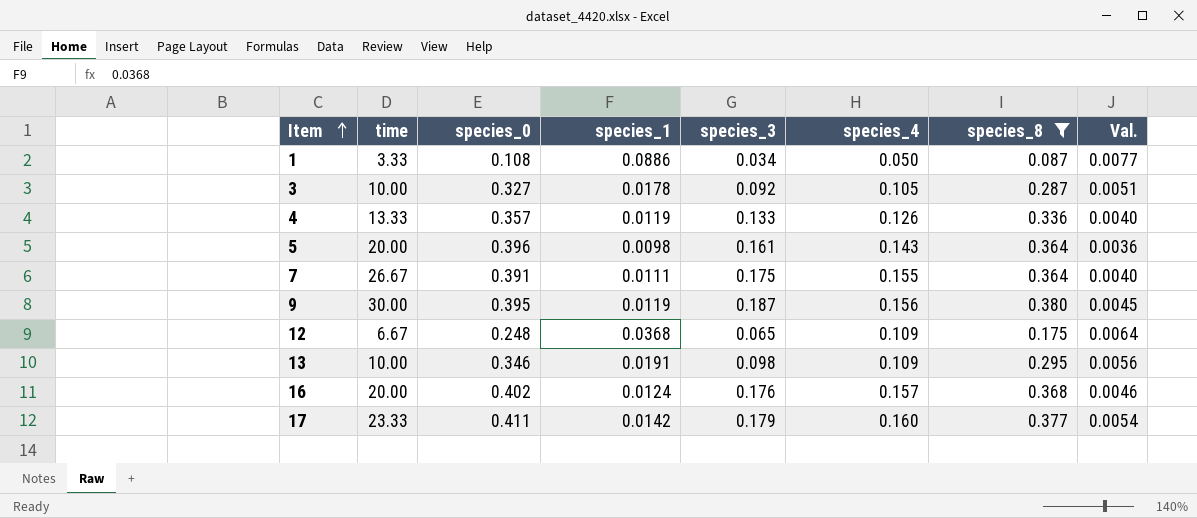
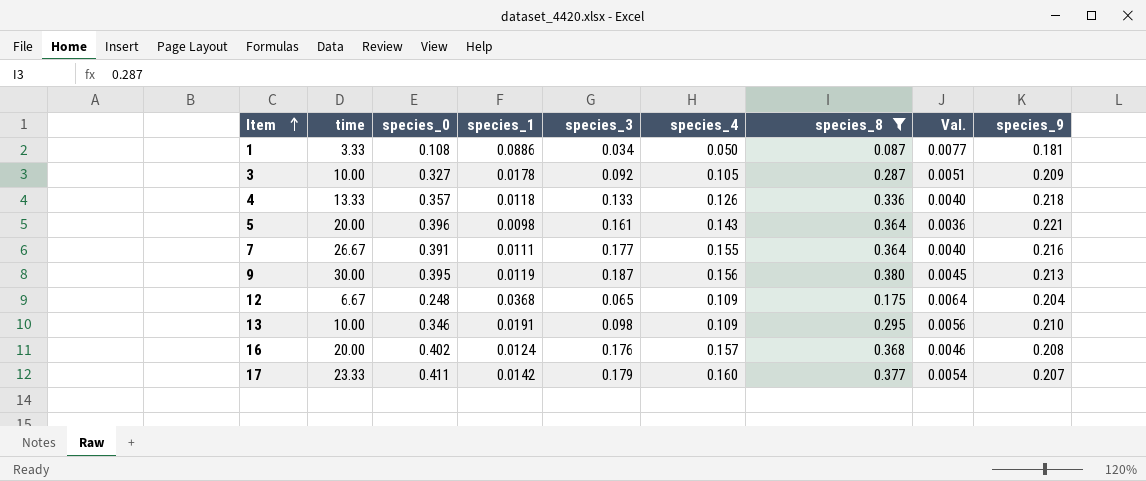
column species_9 | position: none -> 9
4 | species_1: 0.0119 -> 0.0118
7 | species_3: 0.175 -> 0.177

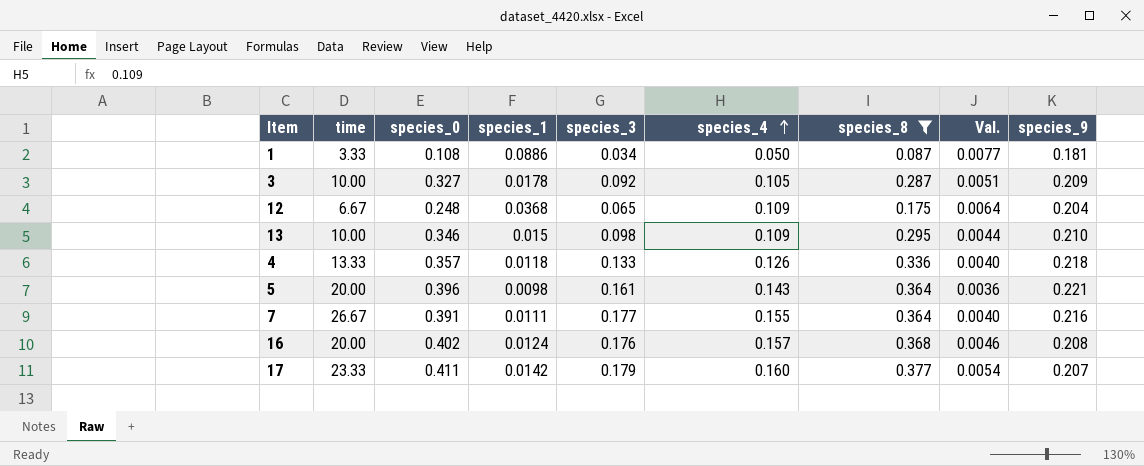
row order: Item ascending -> species_4 ascending
row 9: 30.00 | 0.395 | 0.0119 | 0.187 | 0.156 | 0.380 | 0.0045 | 0.213 -> none
13 | species_1: 0.0191 -> 0.015
13 | Val.: 0.0056 -> 0.0044

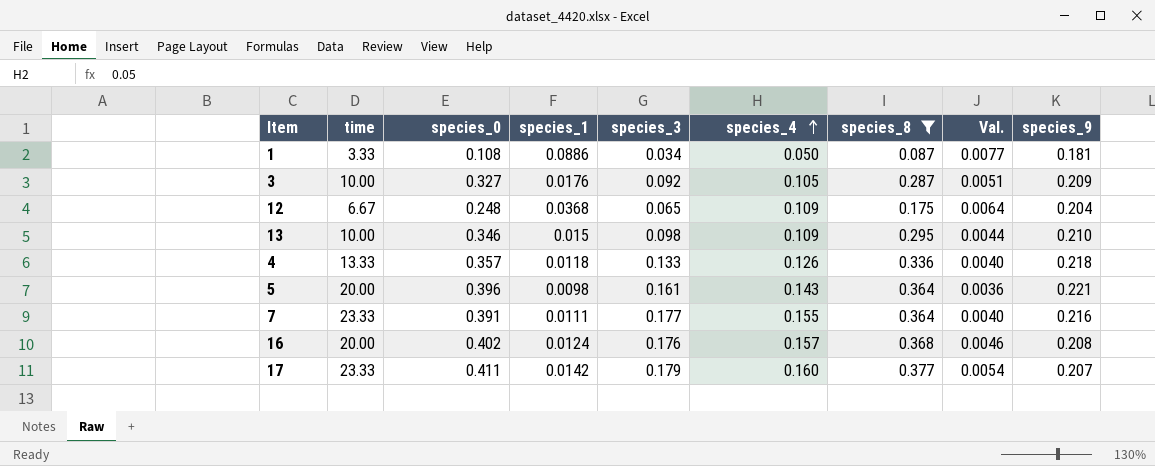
3 | species_1: 0.0178 -> 0.0176
7 | time: 26.67 -> 23.33

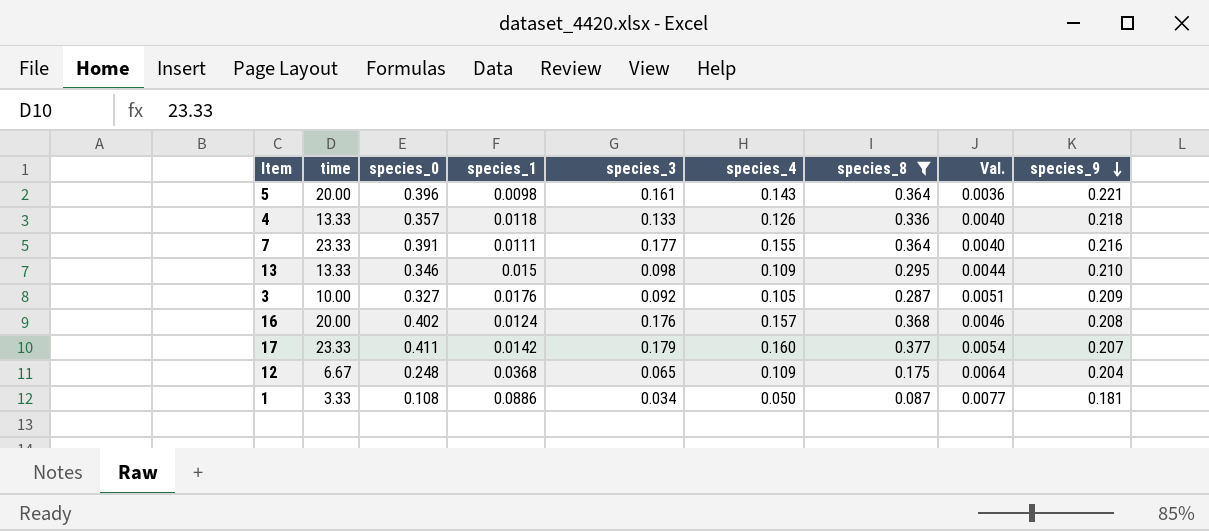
row order: species_4 ascending -> species_9 descending
13 | time: 10.00 -> 13.33

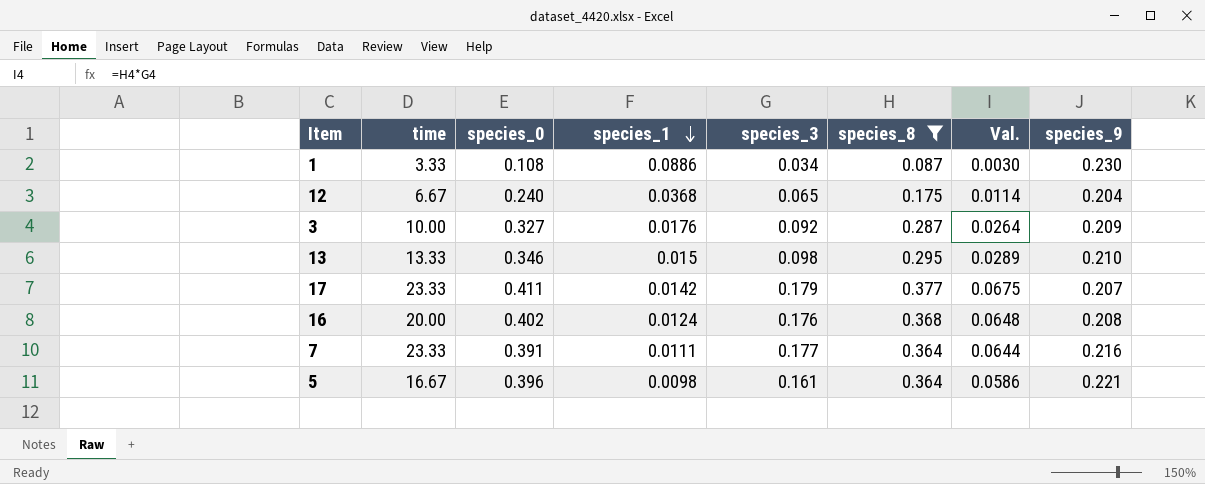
row order: species_9 descending -> species_1 descending
column species_4 | position: 6 -> none
column Val. | formula: [species_1] * [species_8] -> [species_3] * [species_8]
row 4: 13.33 | 0.357 | 0.0118 | 0.133 | 0.126 | 0.336 | 0.0040 | 0.218 -> none
1 | species_9: 0.181 -> 0.230
12 | species_0: 0.248 -> 0.240
5 | time: 20.00 -> 16.67

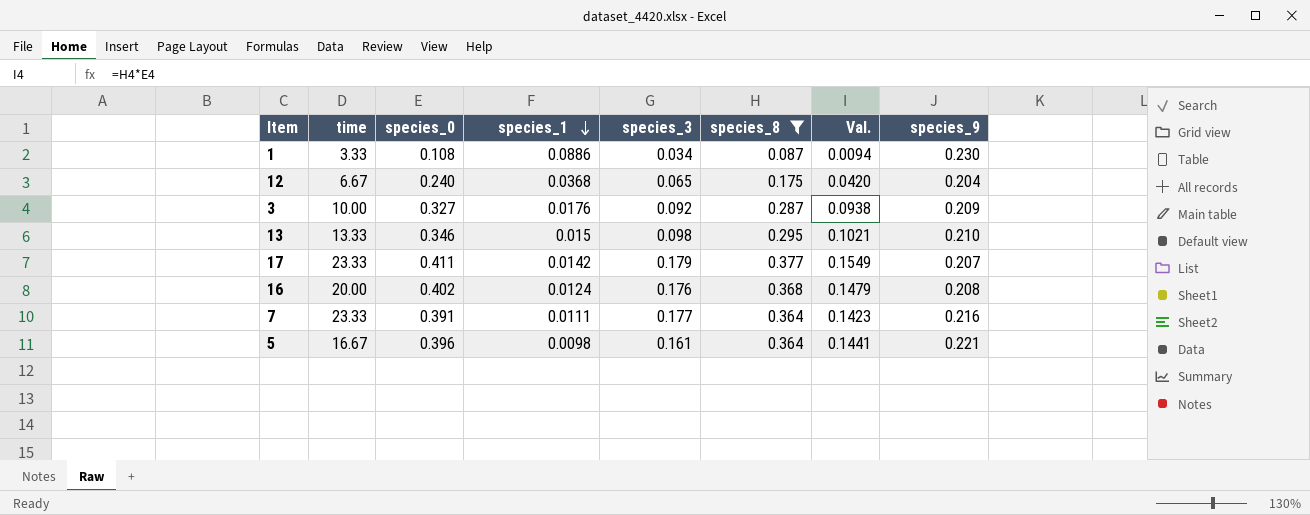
column Val. | formula: [species_3] * [species_8] -> [species_0] * [species_8]

